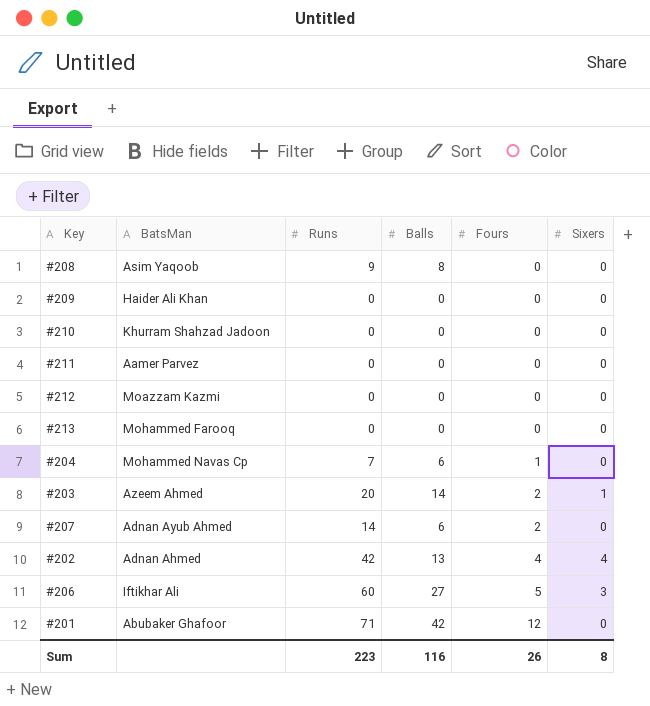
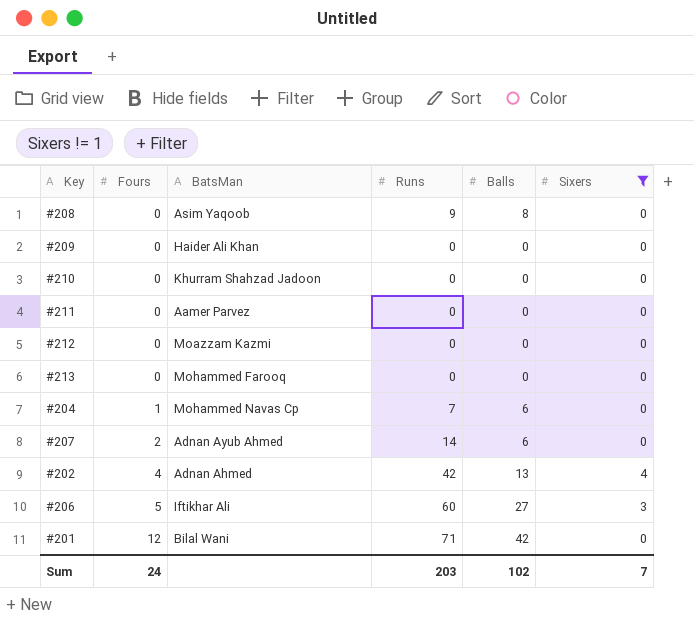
filter: none -> Sixers != 1
column Fours | position: 5 -> 2
#201 | BatsMan: Abubaker Ghafoor -> Bilal Wani
Sum | Fours: 26 -> 24
Sum | Runs: 223 -> 203
Sum | Balls: 116 -> 102
Sum | Sixers: 8 -> 7

